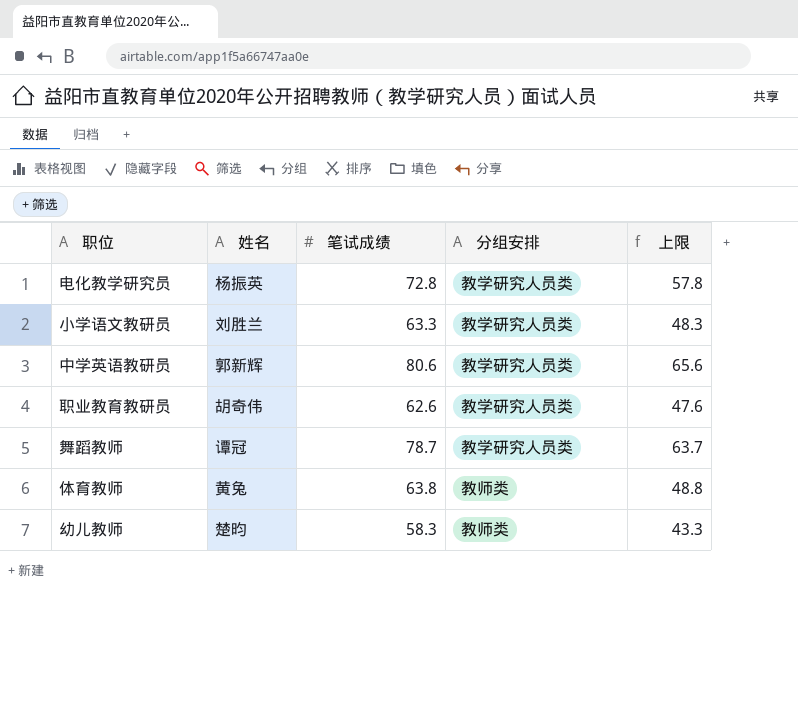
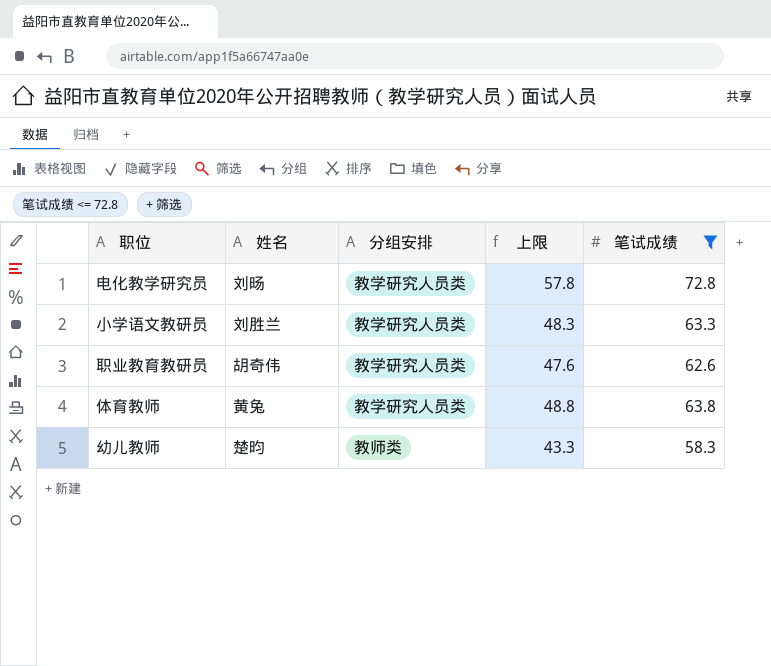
filter: none -> 笔试成绩 <= 72.8
column 笔试成绩 | position: 3 -> 5
电化教学研究员 | 姓名: 杨振英 -> 刘旸
体育教师 | 分组安排: 教师类 -> 教学研究人员类

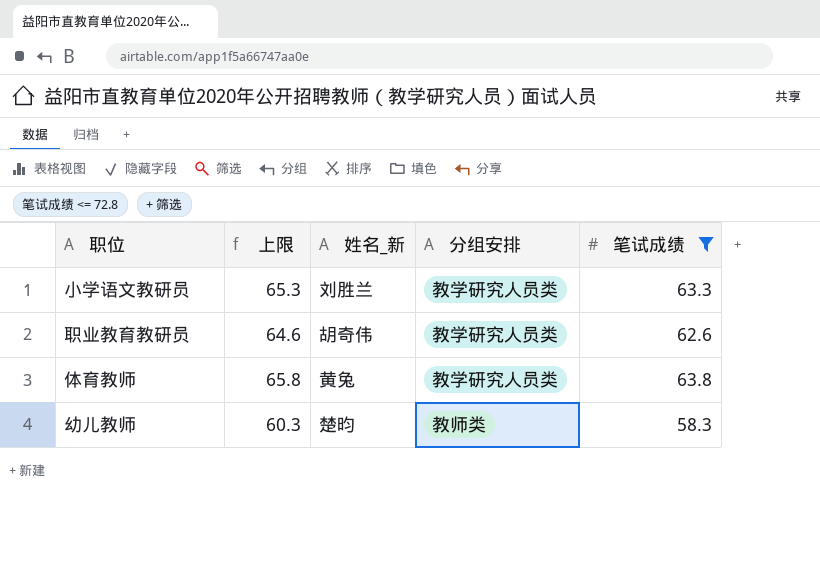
column 上限 | formula: [笔试成绩] - 15 -> [笔试成绩] + 2
column 上限 | position: 4 -> 2
column name: 姓名 -> 姓名_新
row 电化教学研究员: 刘旸 | 教学研究人员类 | 57.8 | 72.8 -> none

